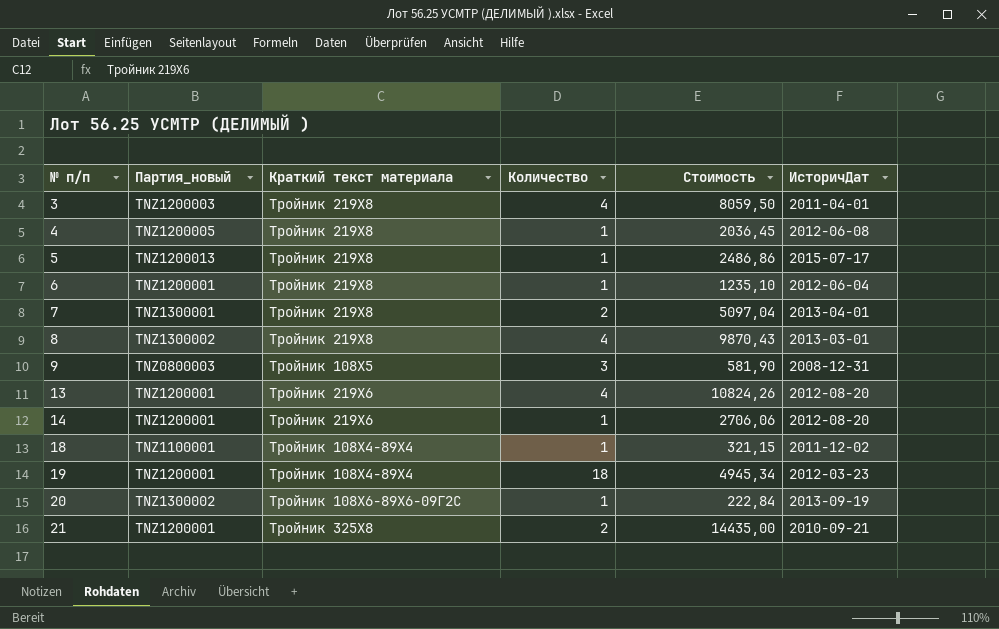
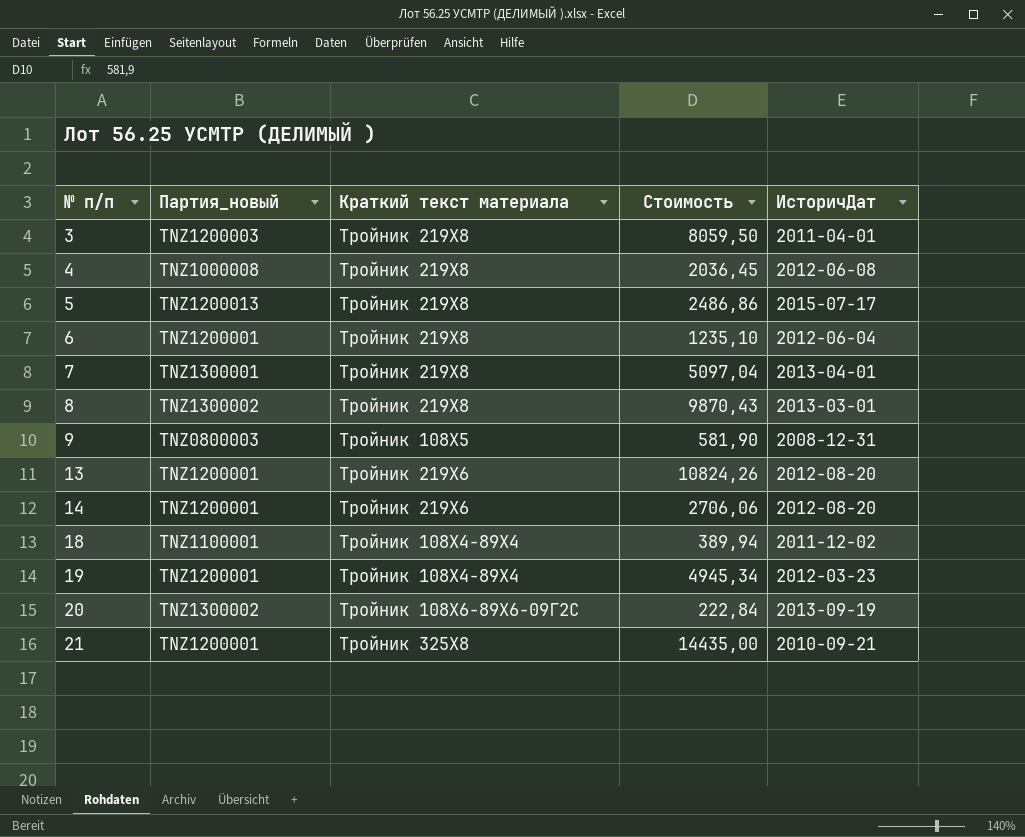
column Количество | position: 4 -> none
4 | Партия_новый: TNZ1200005 -> TNZ1000008
18 | Стоимость: 321,15 -> 389,94

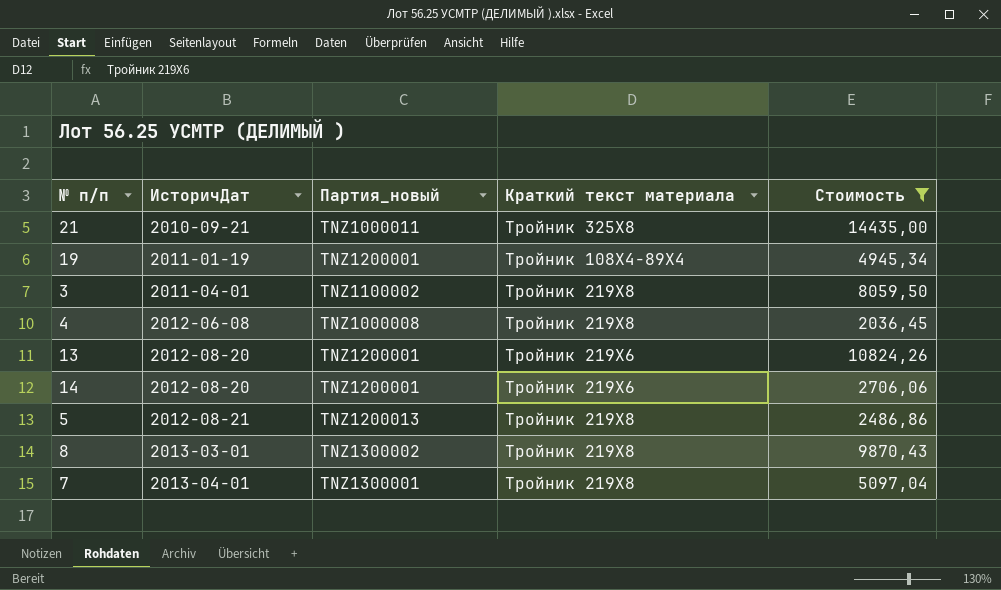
filter: none -> Стоимость >= 2036,45
row order: № п/п ascending -> ИсторичДат ascending
column ИсторичДат | position: 5 -> 2
21 | Партия_новый: TNZ1200001 -> TNZ1000011
19 | ИсторичДат: 2012-03-23 -> 2011-01-19
3 | Партия_новый: TNZ1200003 -> TNZ1100002
5 | ИсторичДат: 2015-07-17 -> 2012-08-21

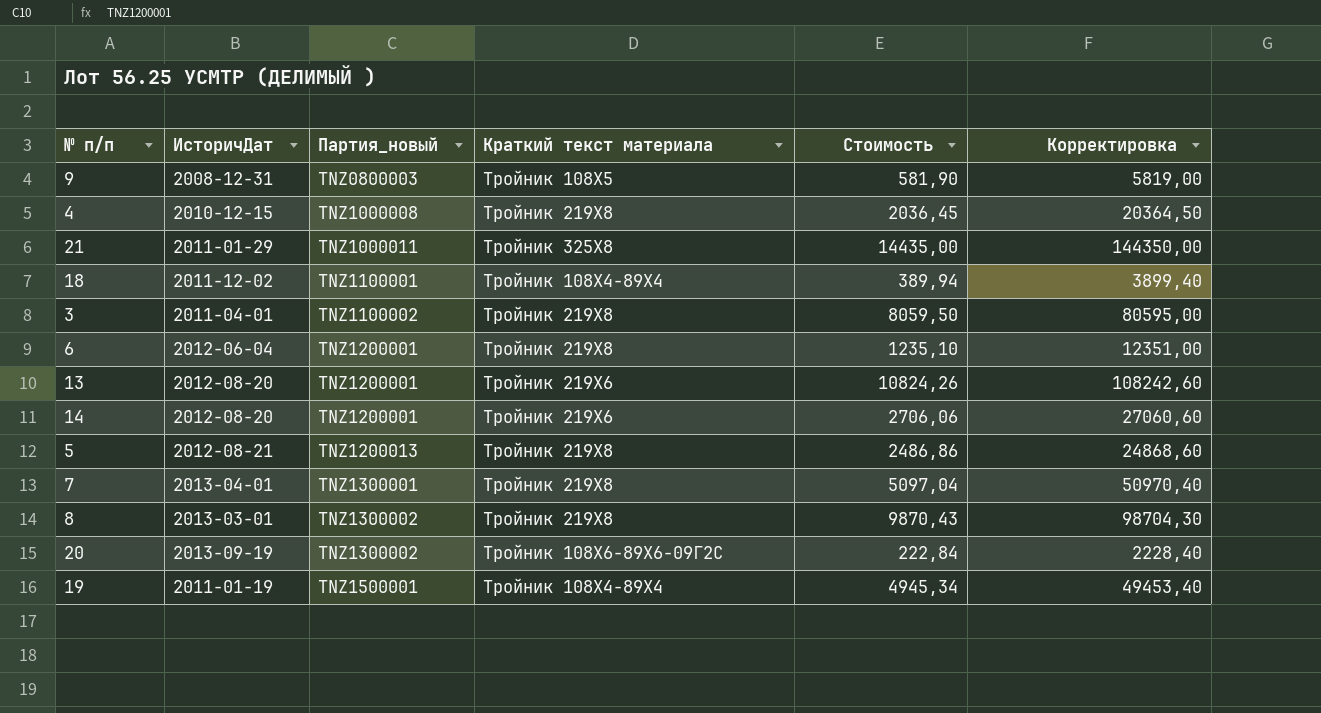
filter: Стоимость >= 2036,45 -> none
row order: ИсторичДат ascending -> Партия_новый ascending
column Корректировка | formula: none -> [Стоимость] * 10
4 | ИсторичДат: 2012-06-08 -> 2010-12-15
21 | ИсторичДат: 2010-09-21 -> 2011-01-29
19 | Партия_новый: TNZ1200001 -> TNZ1500001

